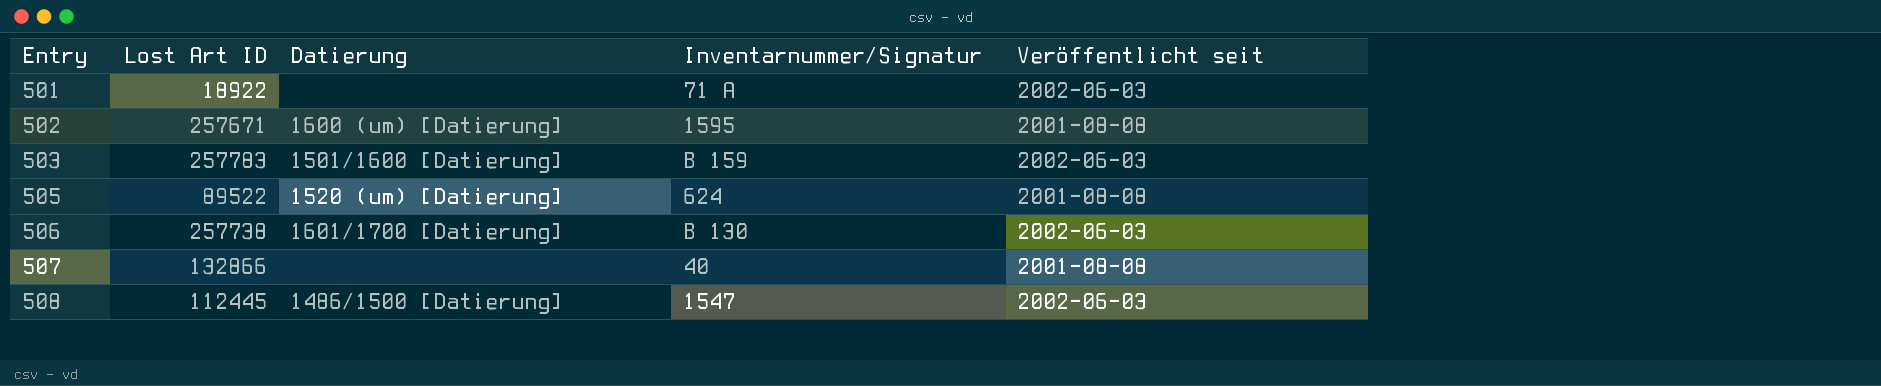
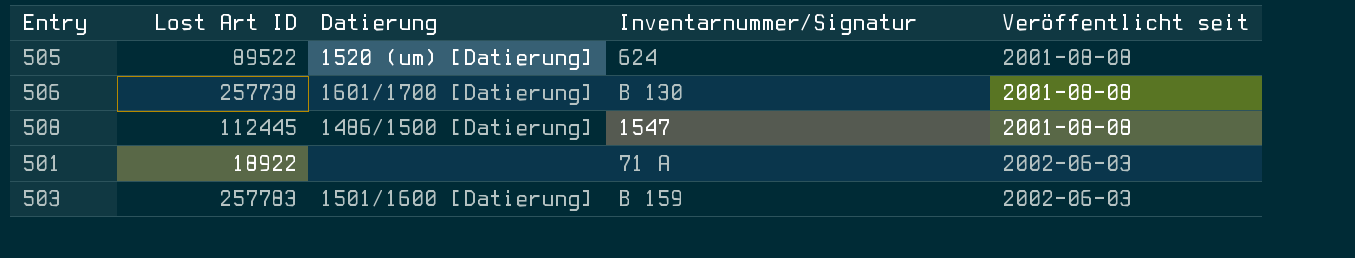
row order: Entry ascending -> Veröffentlicht seit ascending
row 502: 257671 | 1600 (um) [Datierung] | 1595 | 2001-08-08 -> none
row 507: 132866 | none | 40 | 2001-08-08 -> none
506 | Veröffentlicht seit: 2002-06-03 -> 2001-08-08
508 | Veröffentlicht seit: 2002-06-03 -> 2001-08-08

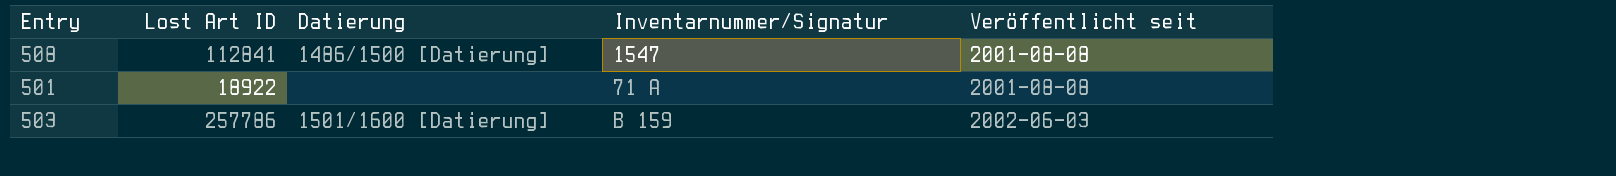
row 505: 89522 | 1520 (um) [Datierung] | 624 | 2001-08-08 -> none
row 506: 257738 | 1601/1700 [Datierung] | B 130 | 2001-08-08 -> none
508 | Lost Art ID: 112445 -> 112841
501 | Veröffentlicht seit: 2002-06-03 -> 2001-08-08
503 | Lost Art ID: 257783 -> 257786

